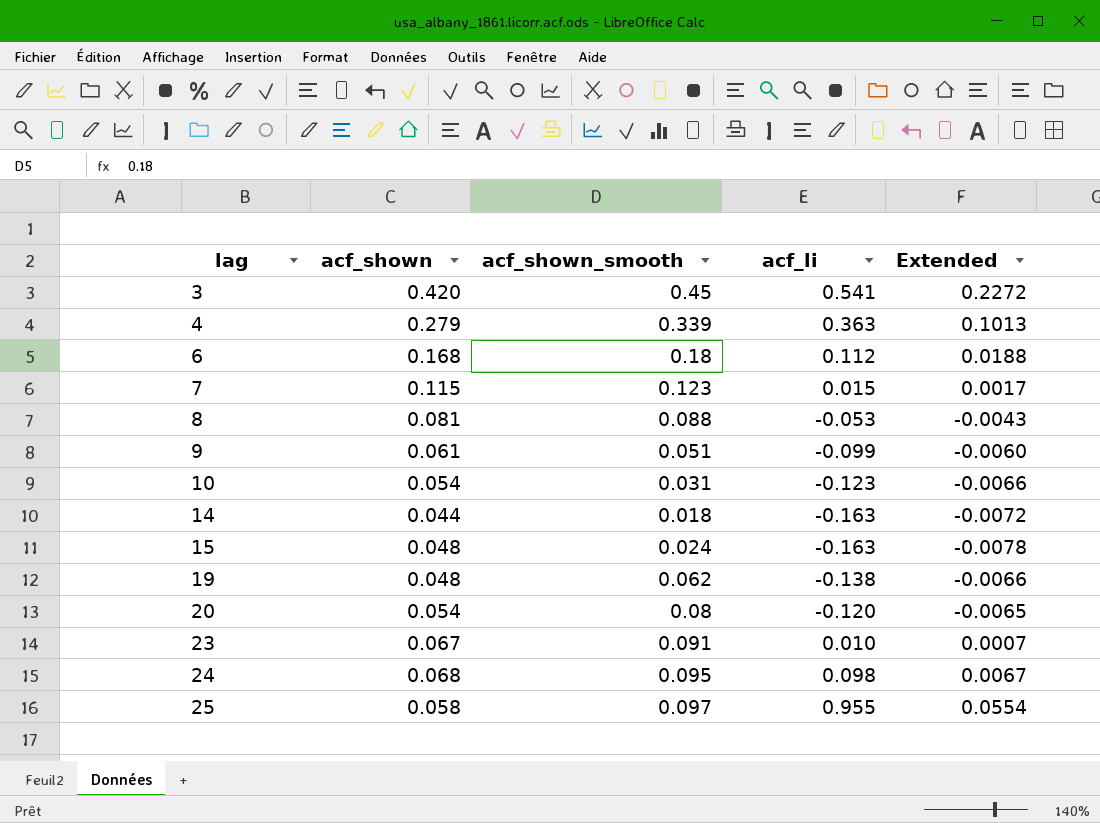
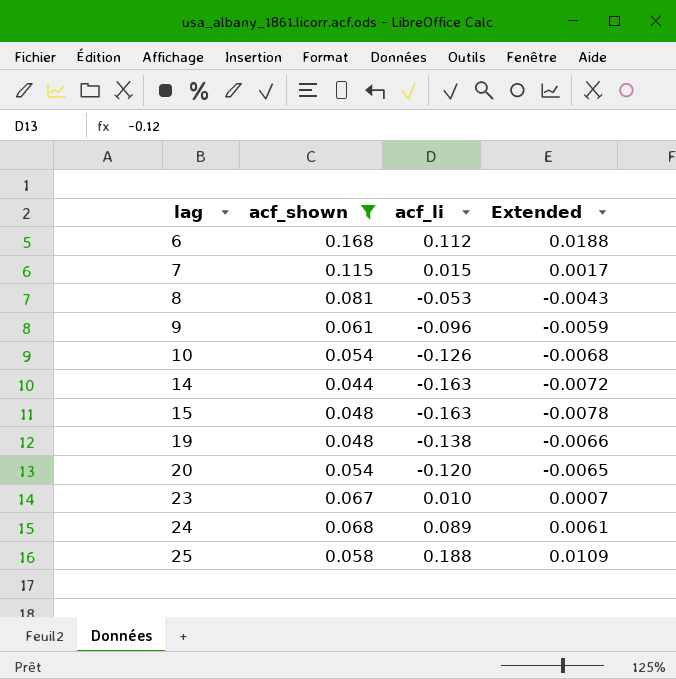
filter: none -> acf_shown <= 0.168
column acf_shown_smooth | position: 3 -> none
9 | acf_li: -0.099 -> -0.096
9 | Extended: -0.0060 -> -0.0059
10 | acf_li: -0.123 -> -0.126
10 | Extended: -0.0066 -> -0.0068
24 | acf_li: 0.098 -> 0.089
24 | Extended: 0.0067 -> 0.0061
25 | acf_li: 0.955 -> 0.188
25 | Extended: 0.0554 -> 0.0109

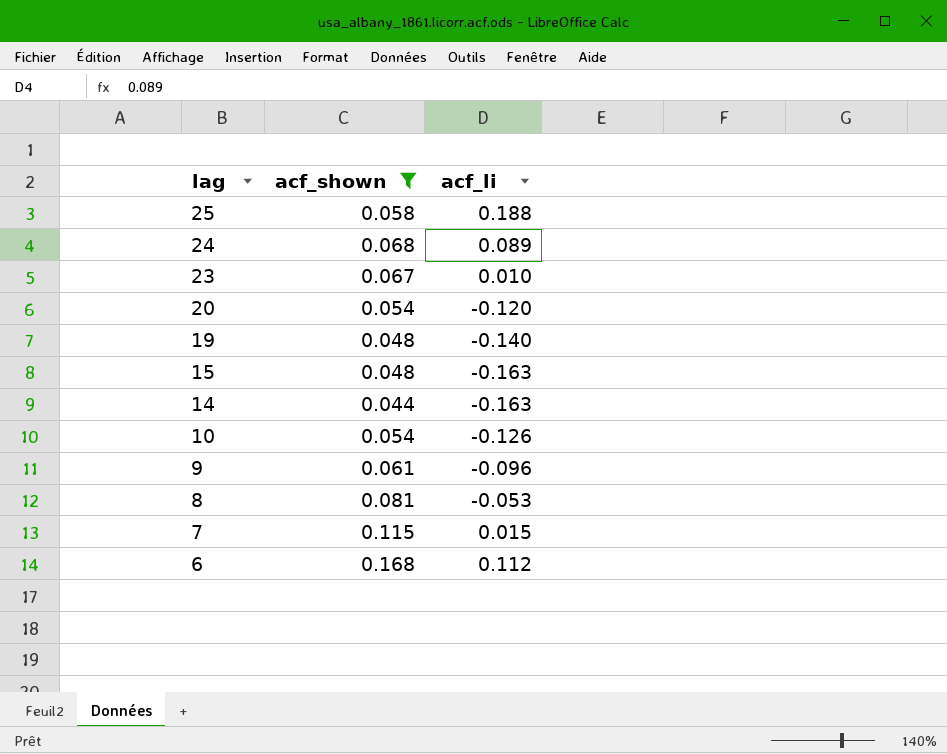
row order: lag ascending -> lag descending
column Extended | formula: [acf_shown] * [acf_li] -> none
19 | acf_li: -0.138 -> -0.140

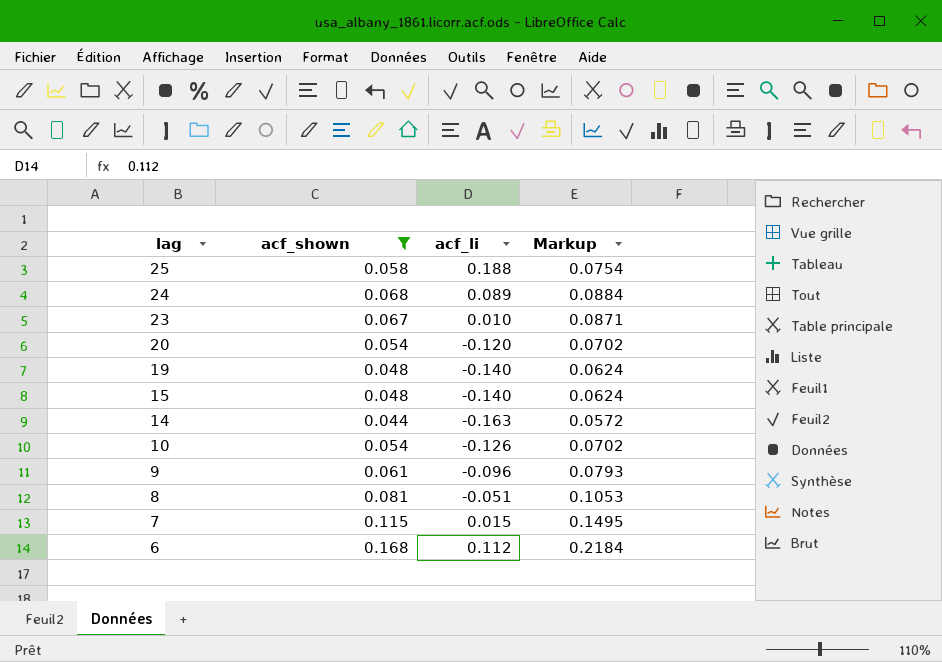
column Markup | formula: none -> [acf_shown] * 1.3
15 | acf_li: -0.163 -> -0.140
8 | acf_li: -0.053 -> -0.051

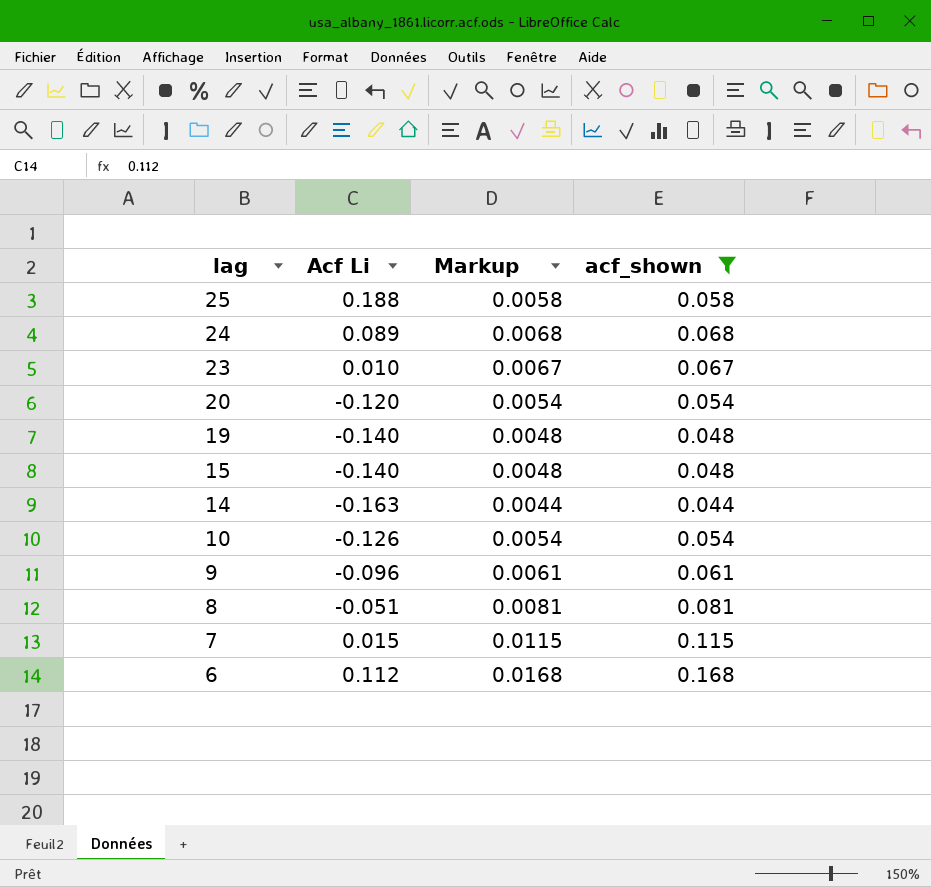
column name: acf_li -> Acf Li
column Markup | formula: [acf_shown] * 1.3 -> [acf_shown] * 0.1
column acf_shown | position: 2 -> 4

